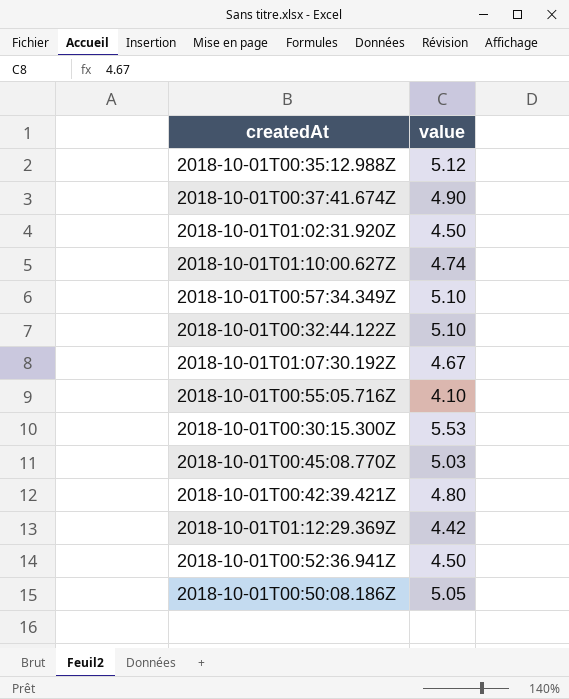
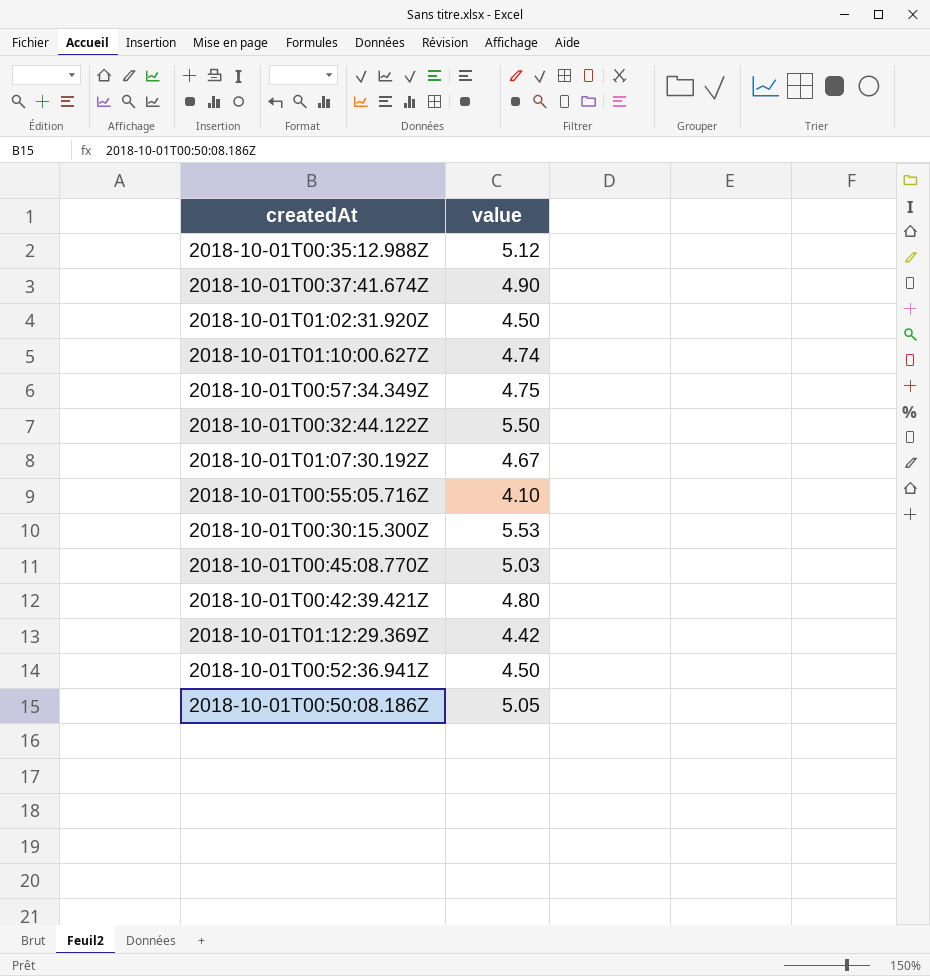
2018-10-01T00:57:34.349Z | value: 5.10 -> 4.75
2018-10-01T00:32:44.122Z | value: 5.10 -> 5.50

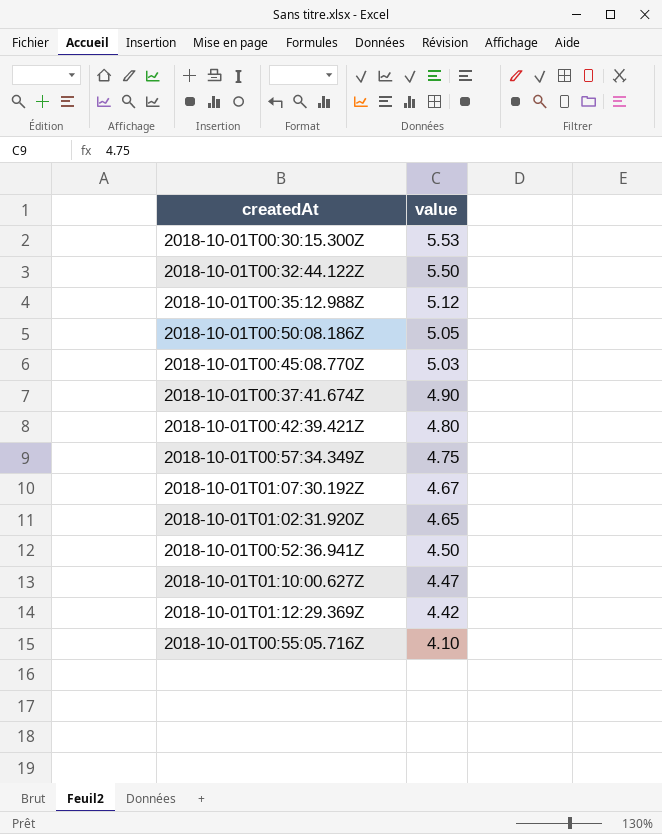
row order: none -> value descending
2018-10-01T01:02:31.920Z | value: 4.50 -> 4.65
2018-10-01T01:10:00.627Z | value: 4.74 -> 4.47

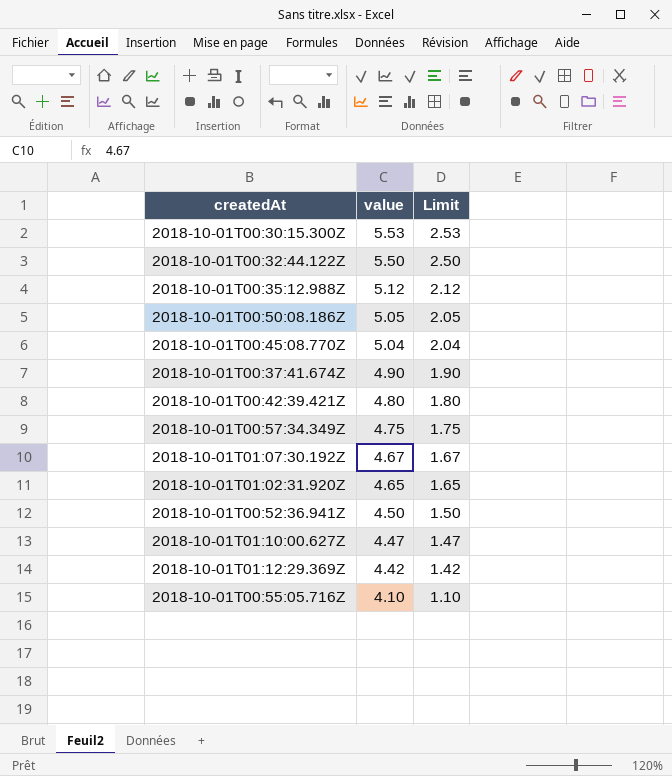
column Limit | formula: none -> [value] - 3
2018-10-01T00:45:08.770Z | value: 5.03 -> 5.04

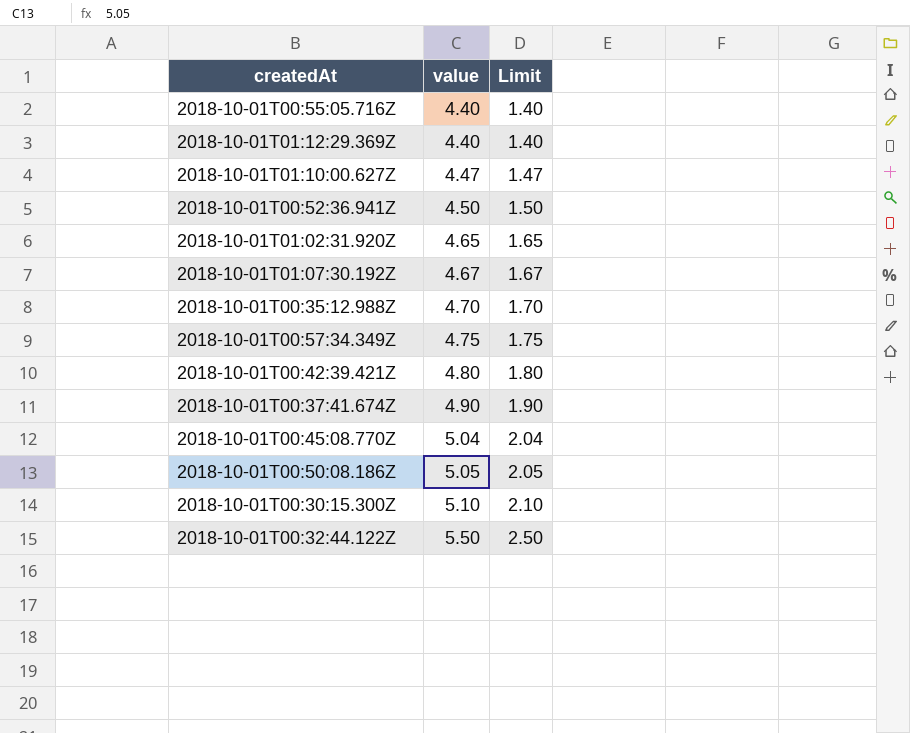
row order: value descending -> value ascending
2018-10-01T00:55:05.716Z | value: 4.10 -> 4.40
2018-10-01T00:55:05.716Z | Limit: 1.10 -> 1.40
2018-10-01T01:12:29.369Z | value: 4.42 -> 4.40
2018-10-01T01:12:29.369Z | Limit: 1.42 -> 1.40
2018-10-01T00:35:12.988Z | value: 5.12 -> 4.70
2018-10-01T00:35:12.988Z | Limit: 2.12 -> 1.70
2018-10-01T00:30:15.300Z | value: 5.53 -> 5.10
2018-10-01T00:30:15.300Z | Limit: 2.53 -> 2.10

